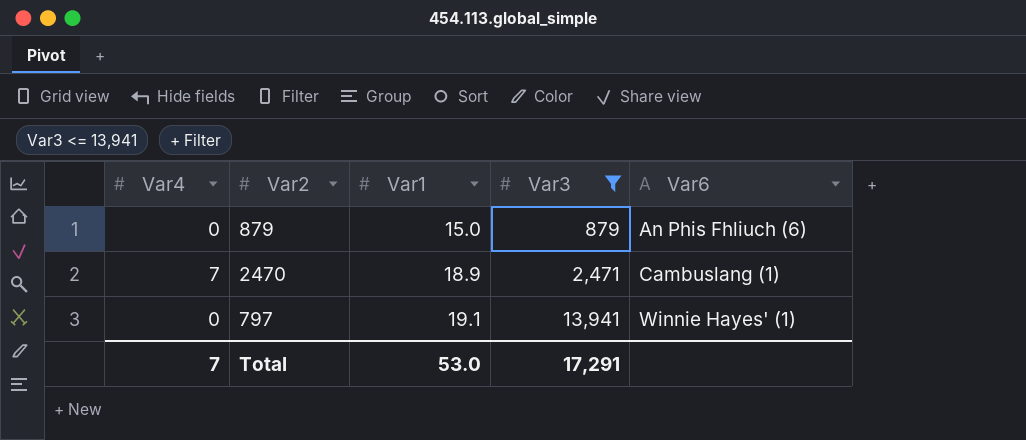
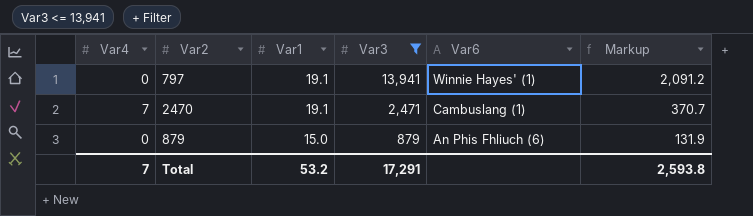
row order: Var1 ascending -> Var1 descending
column Markup | formula: none -> [Var3] * 0.15
2470 | Var1: 18.9 -> 19.1
Total | Var1: 53.0 -> 53.2

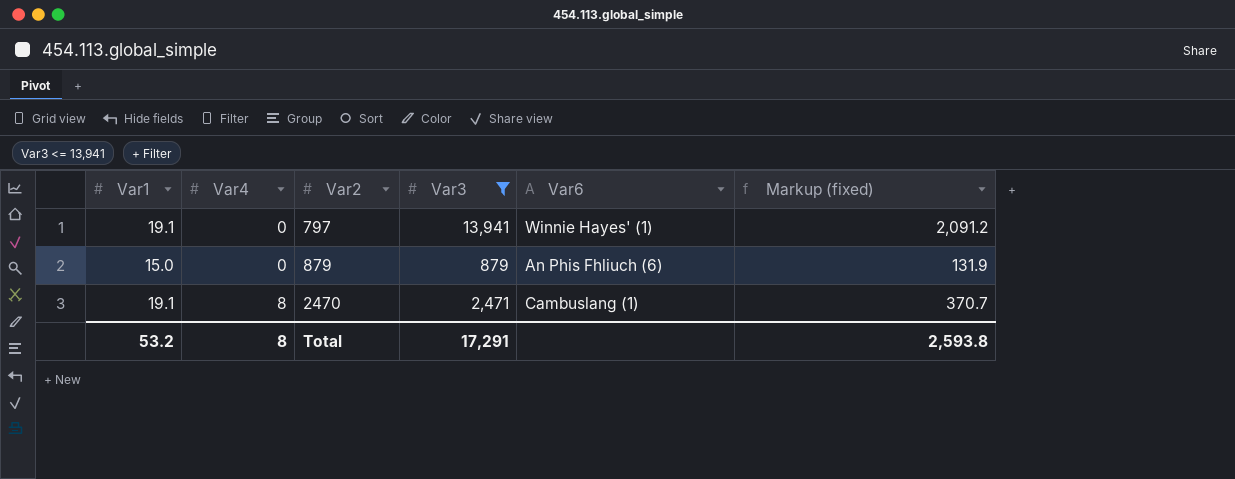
row order: Var1 descending -> Var4 ascending
column Var1 | position: 3 -> 1
column name: Markup -> Markup (fixed)
2470 | Var4: 7 -> 8
Total | Var4: 7 -> 8

